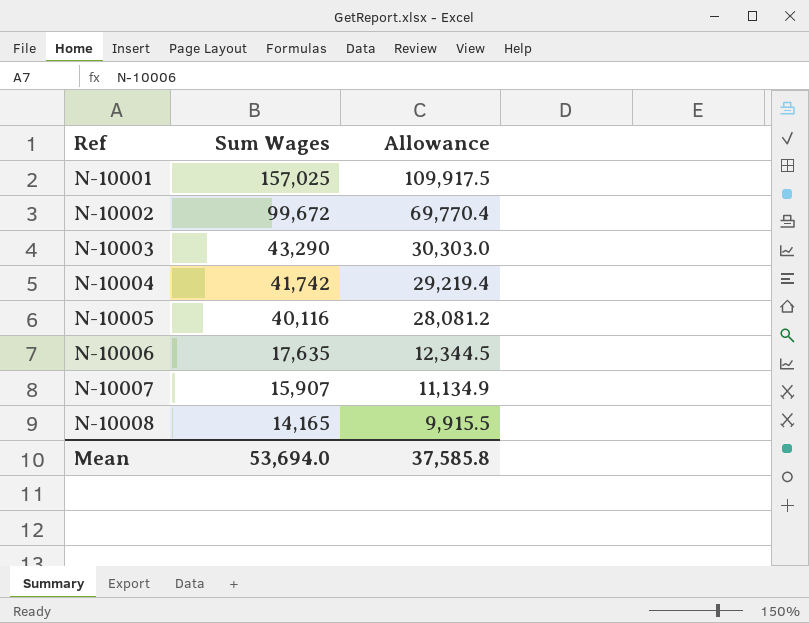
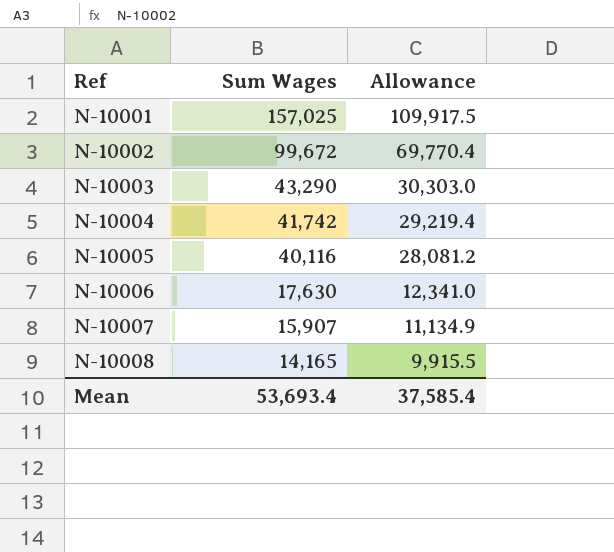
N-10006 | Sum Wages: 17,635 -> 17,630
N-10006 | Allowance: 12,344.5 -> 12,341.0
Mean | Sum Wages: 53,694.0 -> 53,693.4
Mean | Allowance: 37,585.8 -> 37,585.4

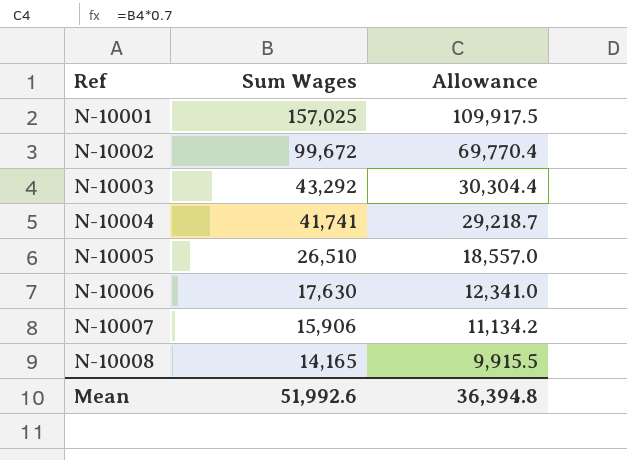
N-10003 | Sum Wages: 43,290 -> 43,292
N-10003 | Allowance: 30,303.0 -> 30,304.4
N-10004 | Sum Wages: 41,742 -> 41,741
N-10004 | Allowance: 29,219.4 -> 29,218.7
N-10005 | Sum Wages: 40,116 -> 26,510
N-10005 | Allowance: 28,081.2 -> 18,557.0
N-10007 | Sum Wages: 15,907 -> 15,906
N-10007 | Allowance: 11,134.9 -> 11,134.2
Mean | Sum Wages: 53,693.4 -> 51,992.6
Mean | Allowance: 37,585.4 -> 36,394.8

